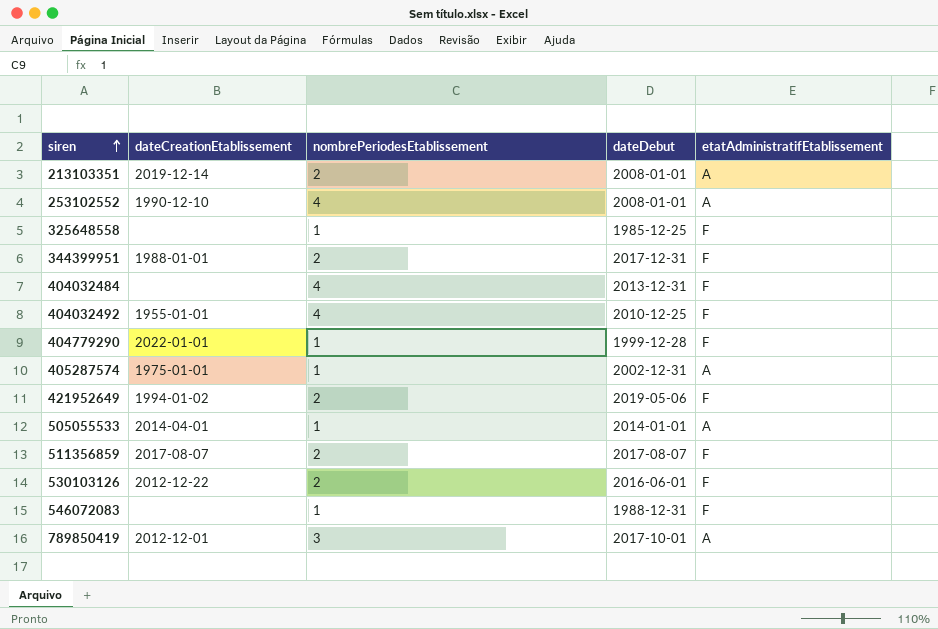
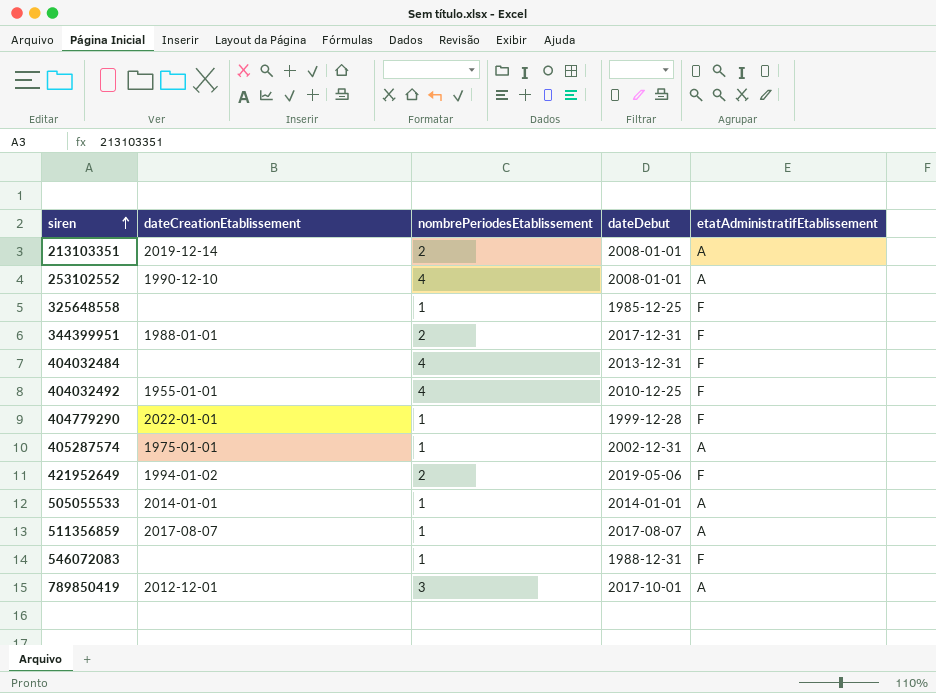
row 530103126: 2012-12-22 | 2 | 2016-06-01 | F -> none
505055533 | dateCreationEtablissement: 2014-04-01 -> 2014-01-01
511356859 | nombrePeriodesEtablissement: 2 -> 1
511356859 | etatAdministratifEtablissement: F -> A

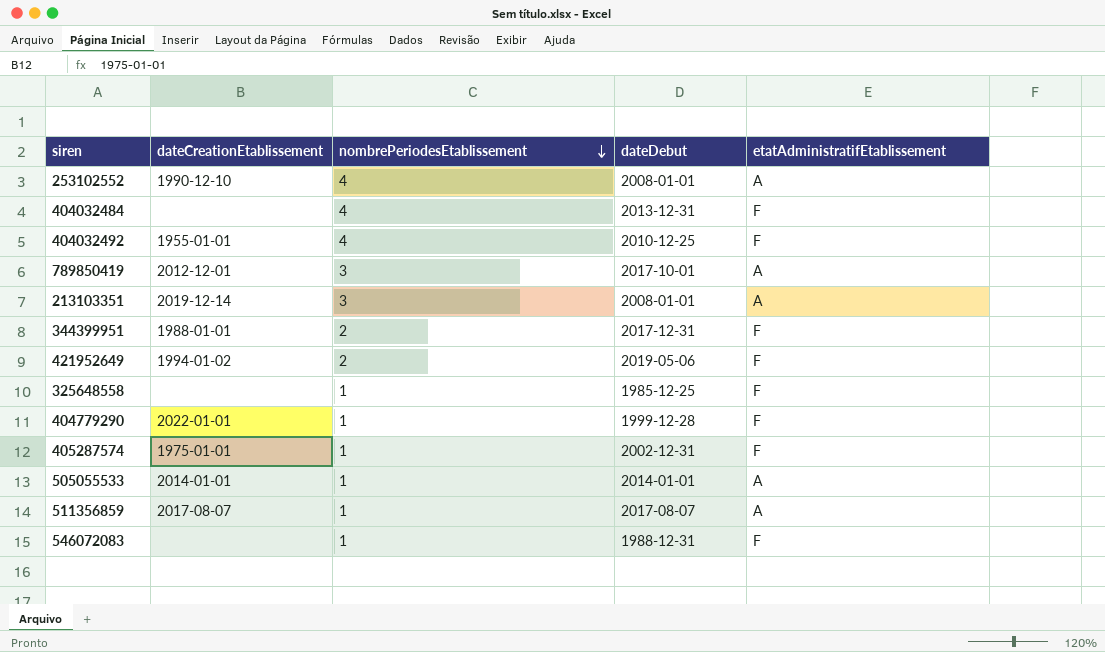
row order: siren ascending -> nombrePeriodesEtablissement descending
213103351 | nombrePeriodesEtablissement: 2 -> 3
405287574 | etatAdministratifEtablissement: A -> F

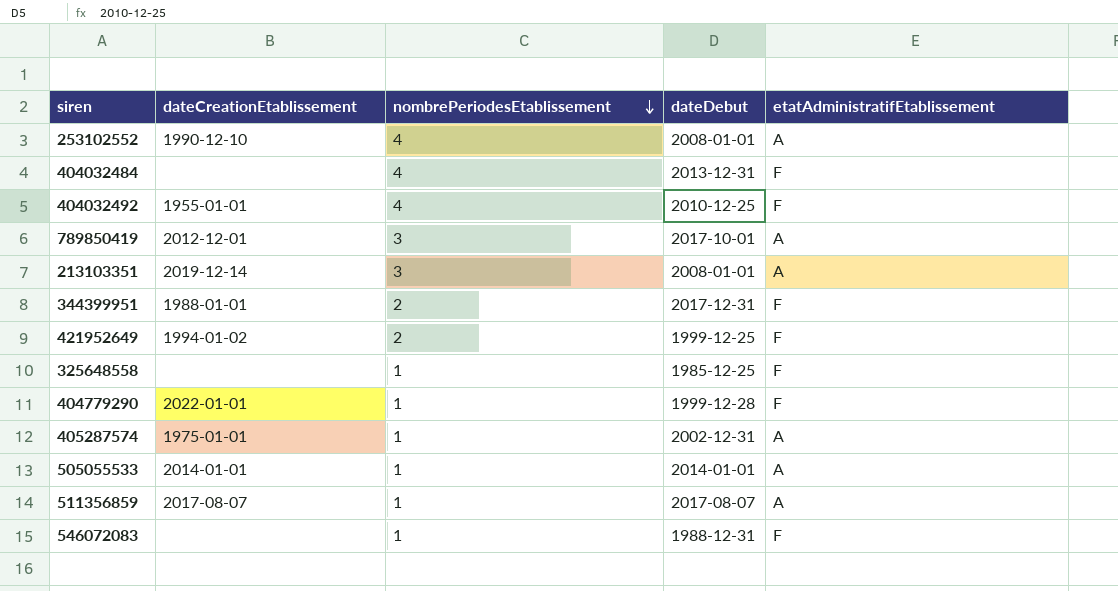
421952649 | dateDebut: 2019-05-06 -> 1999-12-25
405287574 | etatAdministratifEtablissement: F -> A

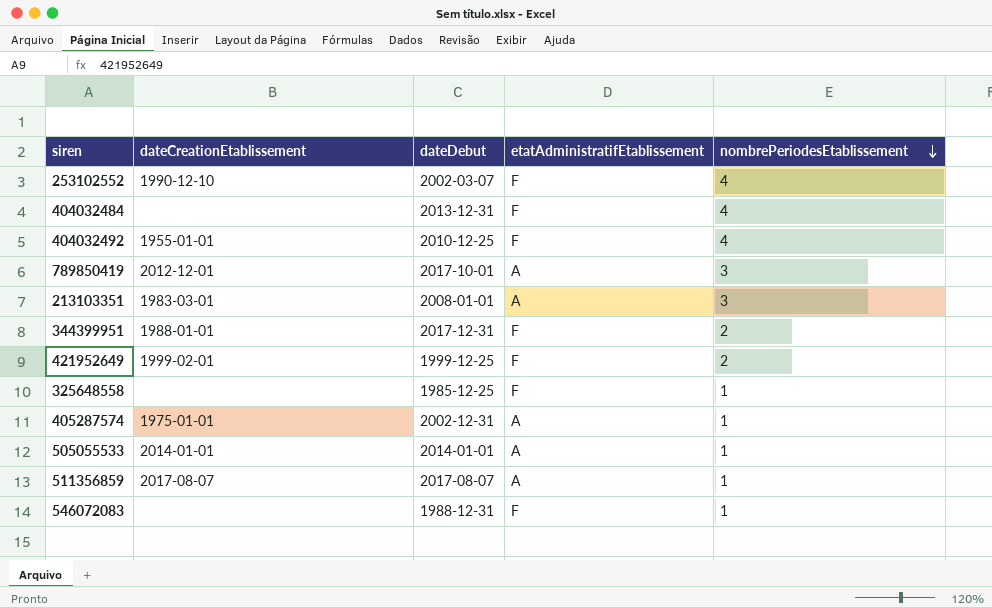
column nombrePeriodesEtablissement | position: 3 -> 5
row 404779290: 2022-01-01 | 1 | 1999-12-28 | F -> none
253102552 | dateDebut: 2008-01-01 -> 2002-03-07
253102552 | etatAdministratifEtablissement: A -> F
213103351 | dateCreationEtablissement: 2019-12-14 -> 1983-03-01
421952649 | dateCreationEtablissement: 1994-01-02 -> 1999-02-01

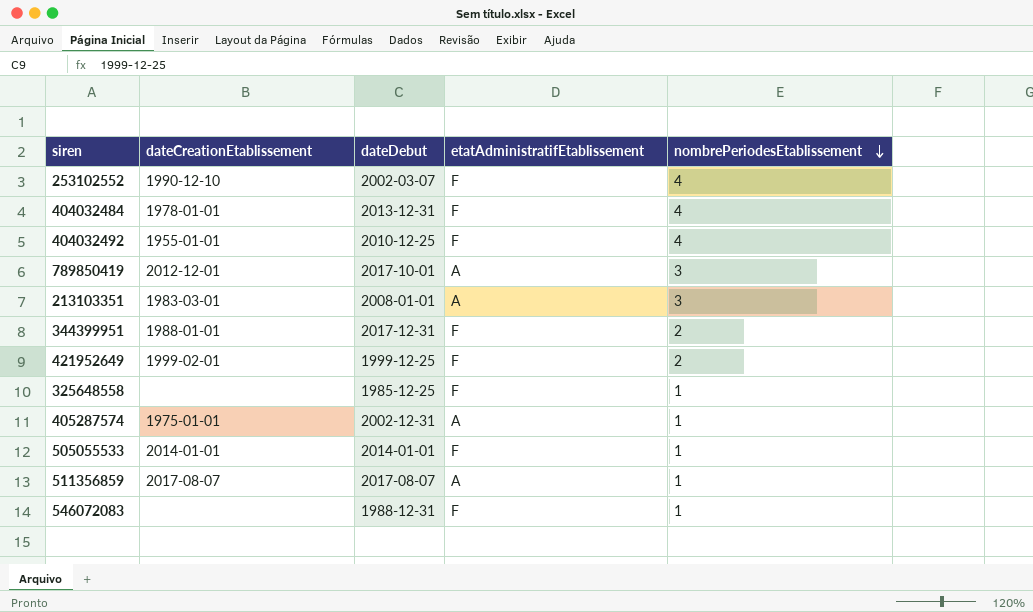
404032484 | dateCreationEtablissement: none -> 1978-01-01
505055533 | etatAdministratifEtablissement: A -> F

